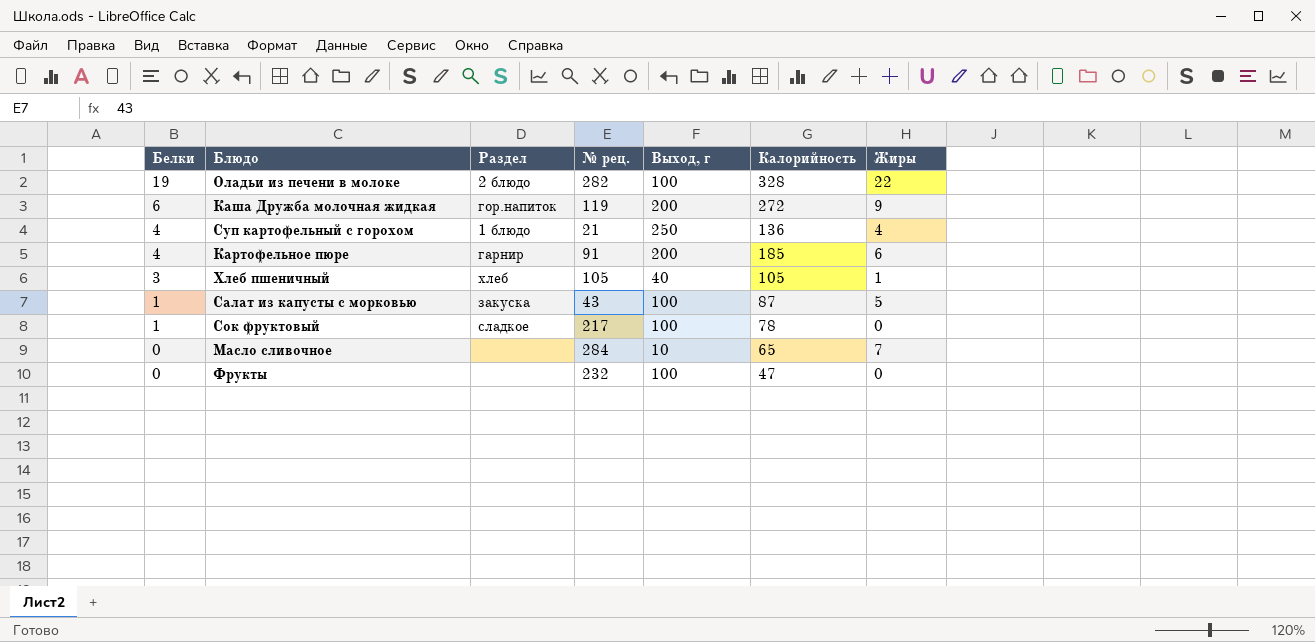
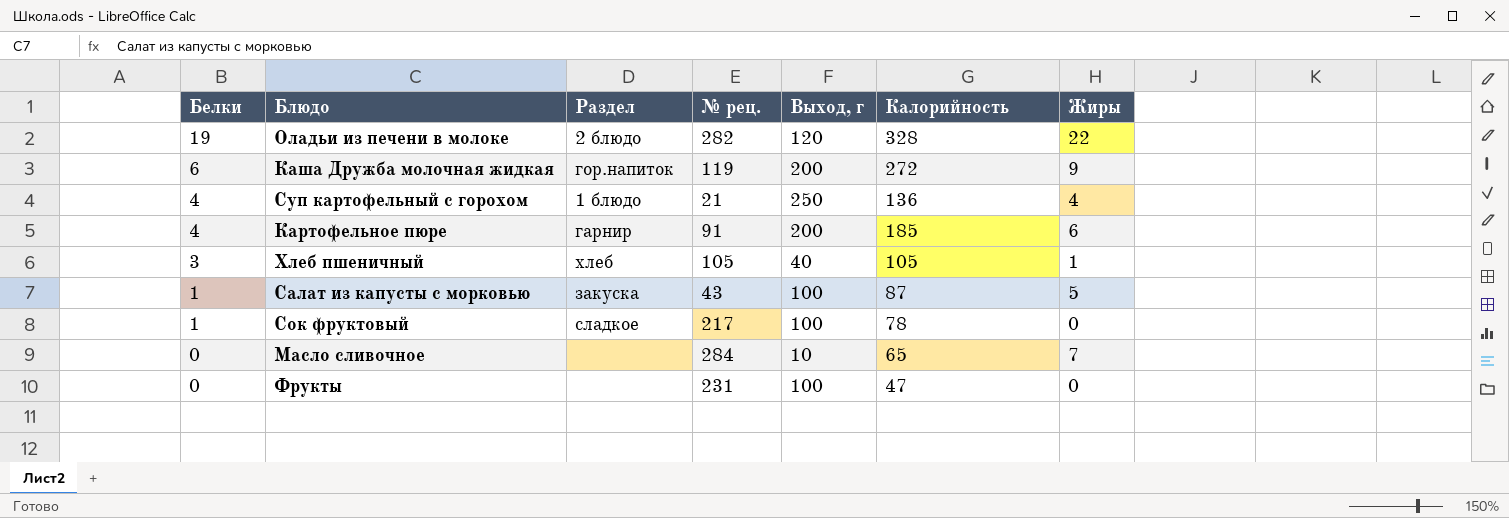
Оладьи из печени в молоке | Выход, г: 100 -> 120
Фрукты | № рец.: 232 -> 231

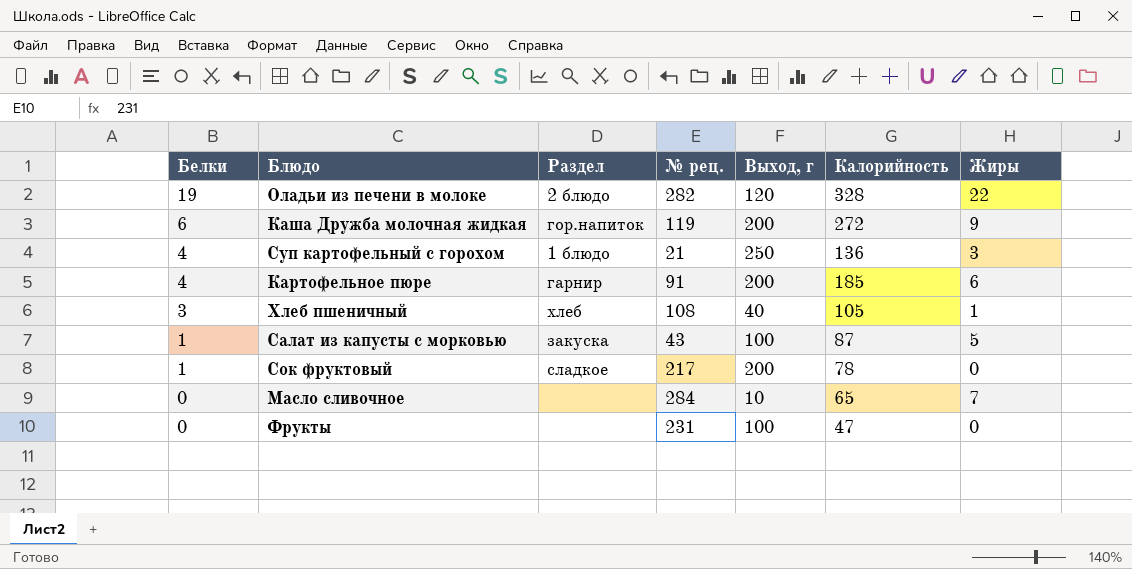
Суп картофельный с горохом | Жиры: 4 -> 3
Хлеб пшеничный | № рец.: 105 -> 108
Сок фруктовый | Выход, г: 100 -> 200

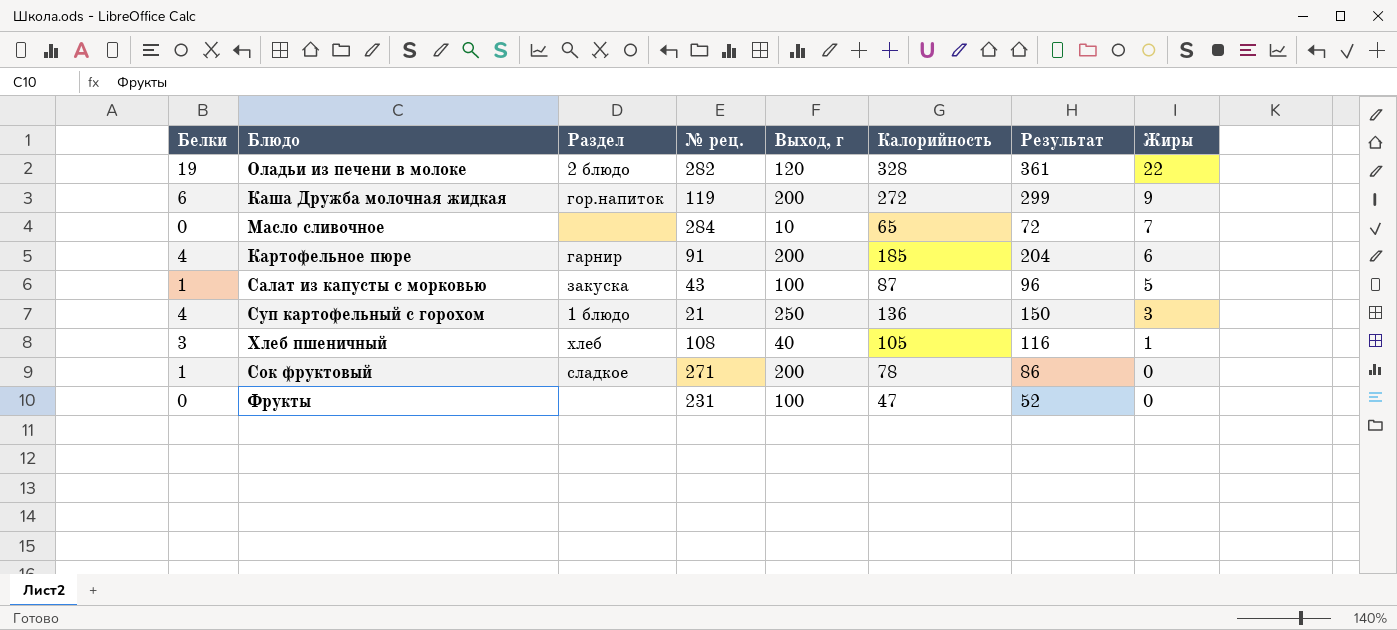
row order: Белки descending -> Жиры descending
column Результат | formula: none -> [Калорийность] * 1,1
Сок фруктовый | № рец.: 217 -> 271

